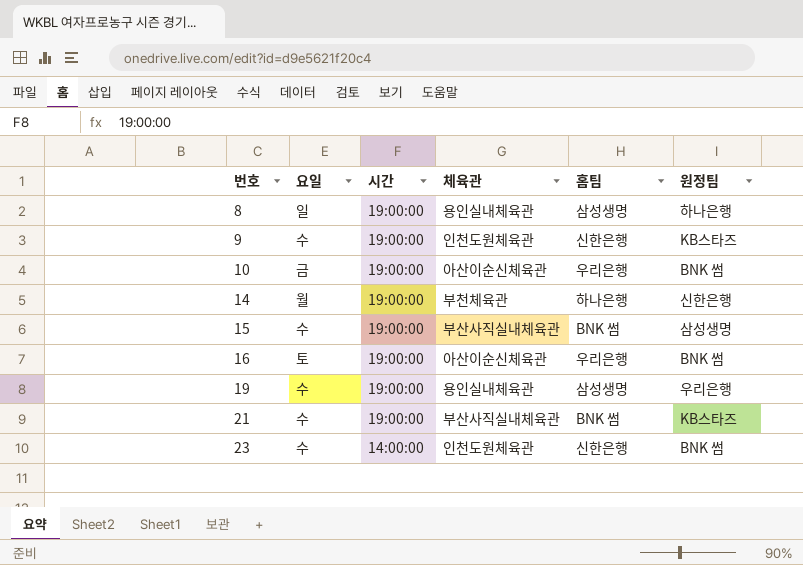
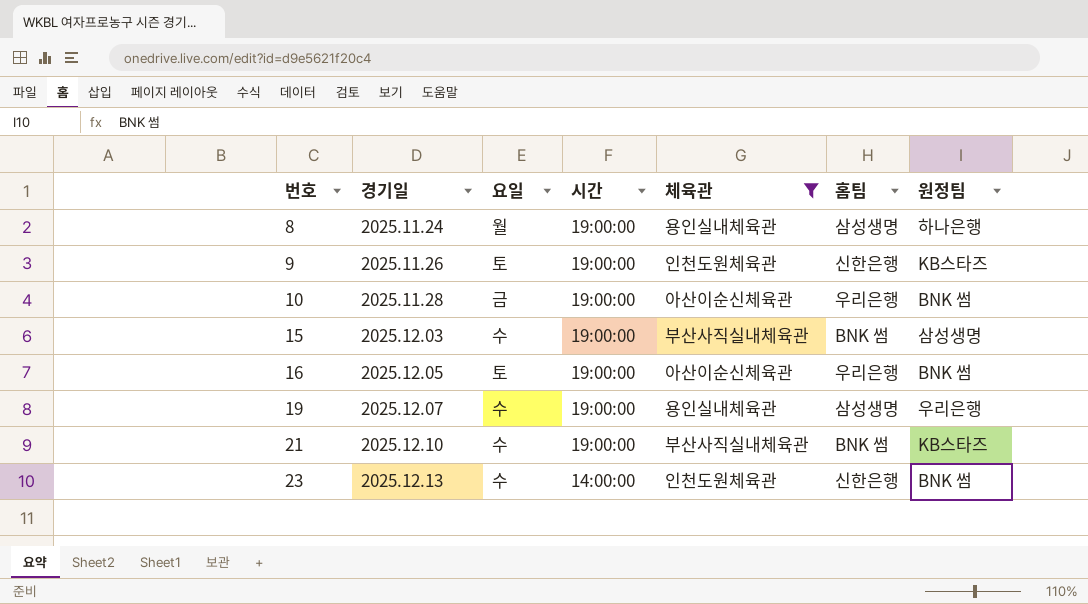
filter: none -> 체육관 != 부천체육관
column 경기일 | position: none -> 2
8 | 요일: 일 -> 월
9 | 요일: 수 -> 토

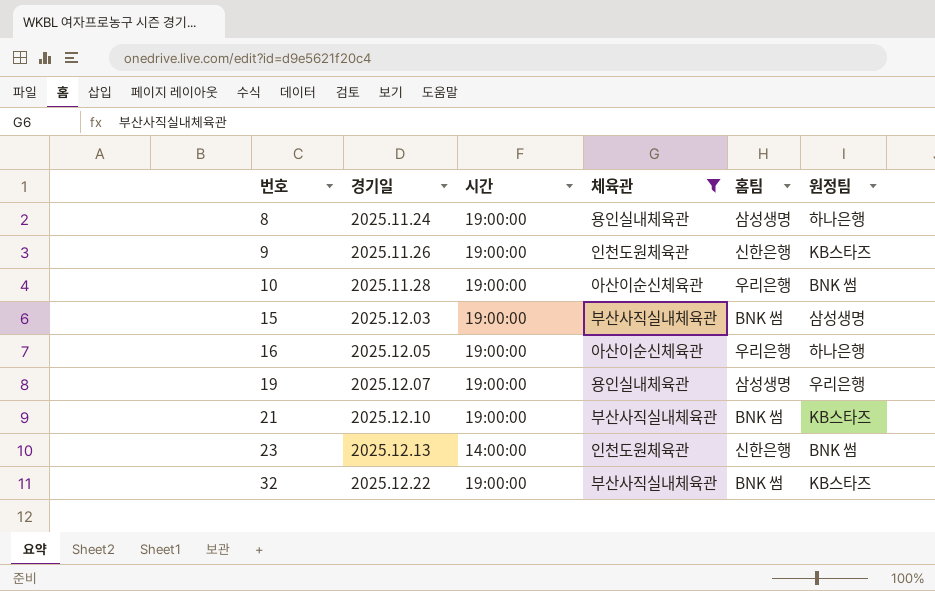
column 요일 | position: 3 -> none
16 | 원정팀: BNK 썸 -> 하나은행
row 32: none -> 2025.12.22 | 19:00:00 | 부산사직실내체육관 | BNK 썸 | KB스타즈

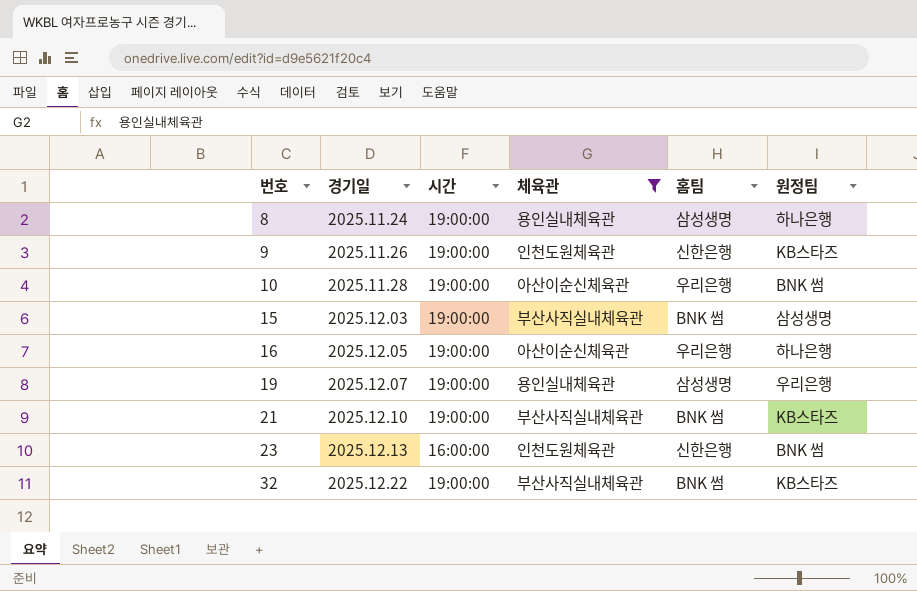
23 | 시간: 14:00:00 -> 16:00:00

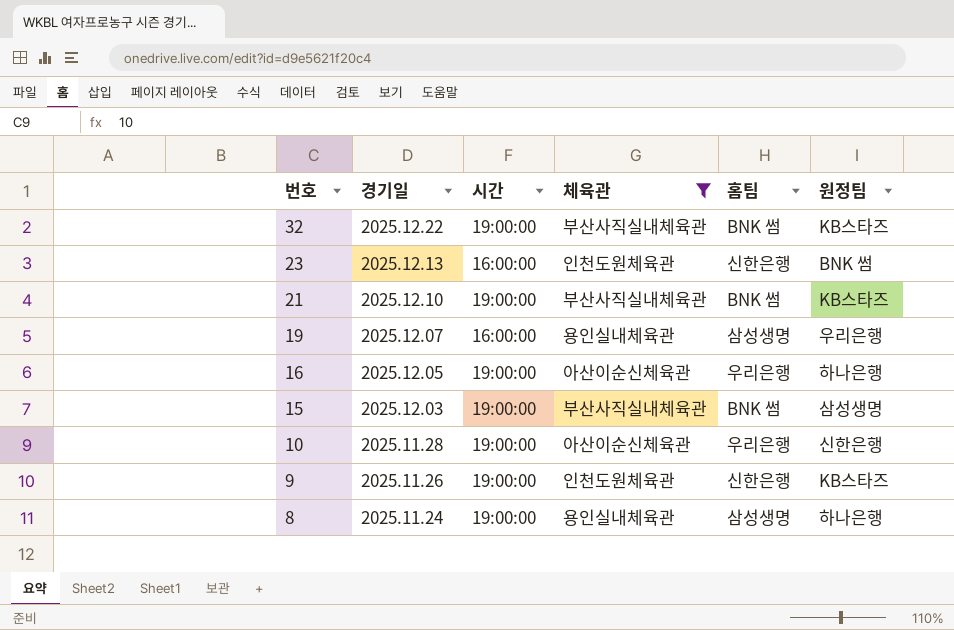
row order: 번호 ascending -> 번호 descending
19 | 시간: 19:00:00 -> 16:00:00
10 | 원정팀: BNK 썸 -> 신한은행

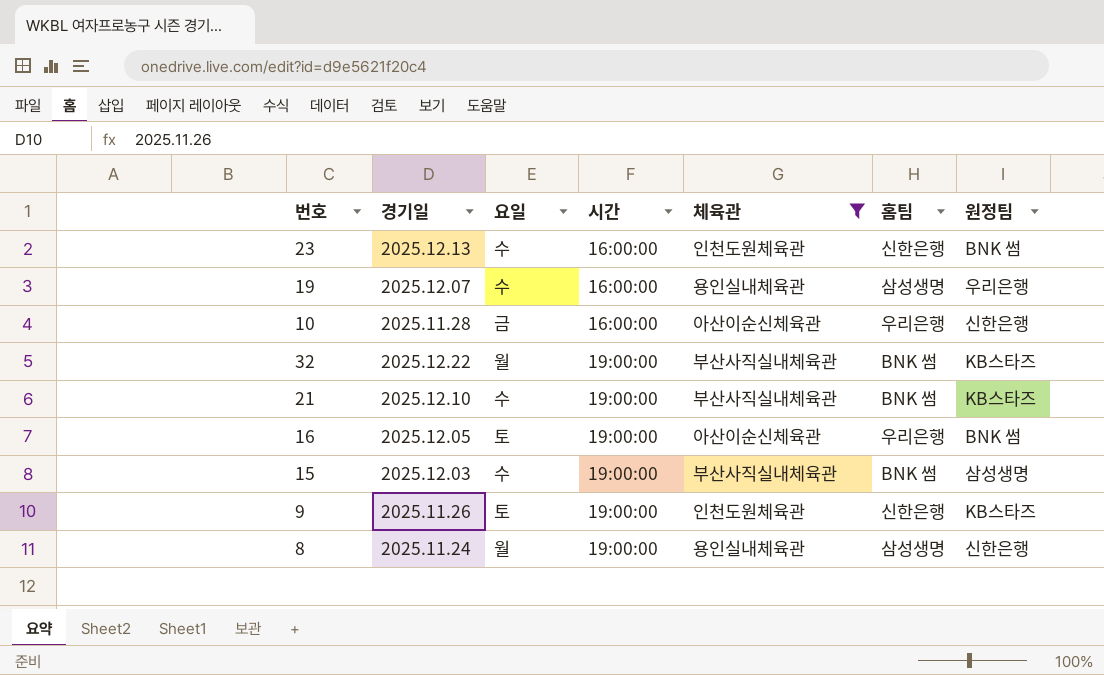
row order: 번호 descending -> 시간 ascending
column 요일 | position: none -> 3
10 | 시간: 19:00:00 -> 16:00:00
16 | 원정팀: 하나은행 -> BNK 썸
8 | 원정팀: 하나은행 -> 신한은행

